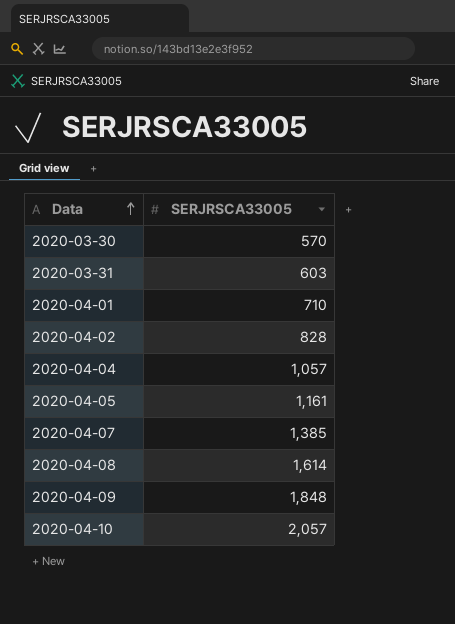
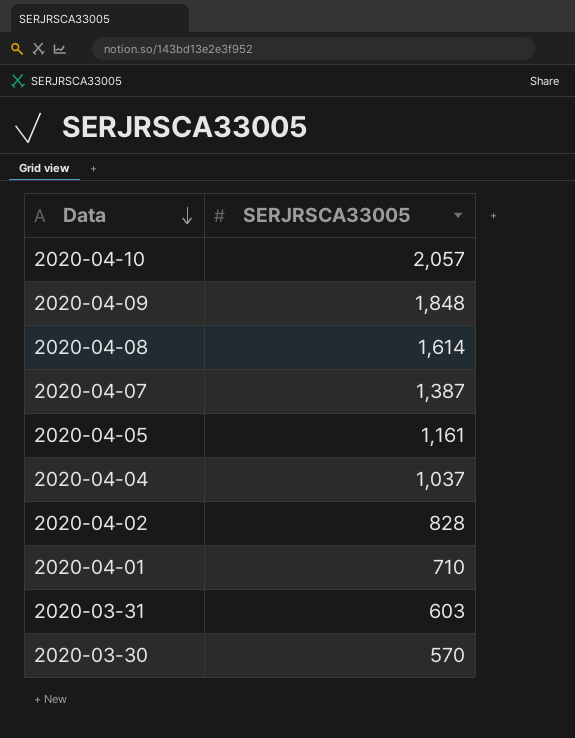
row order: Data ascending -> Data descending
2020-04-07 | SERJRSCA33005: 1,385 -> 1,387
2020-04-04 | SERJRSCA33005: 1,057 -> 1,037

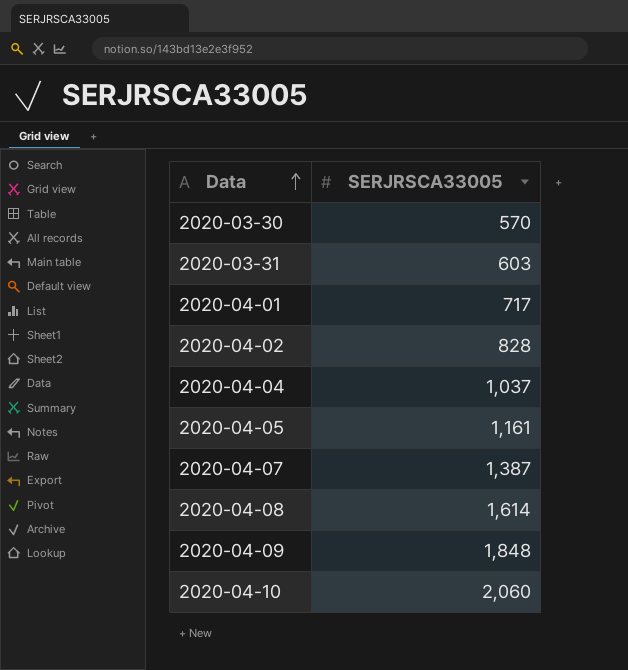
row order: Data descending -> Data ascending
2020-04-01 | SERJRSCA33005: 710 -> 717
2020-04-10 | SERJRSCA33005: 2,057 -> 2,060

